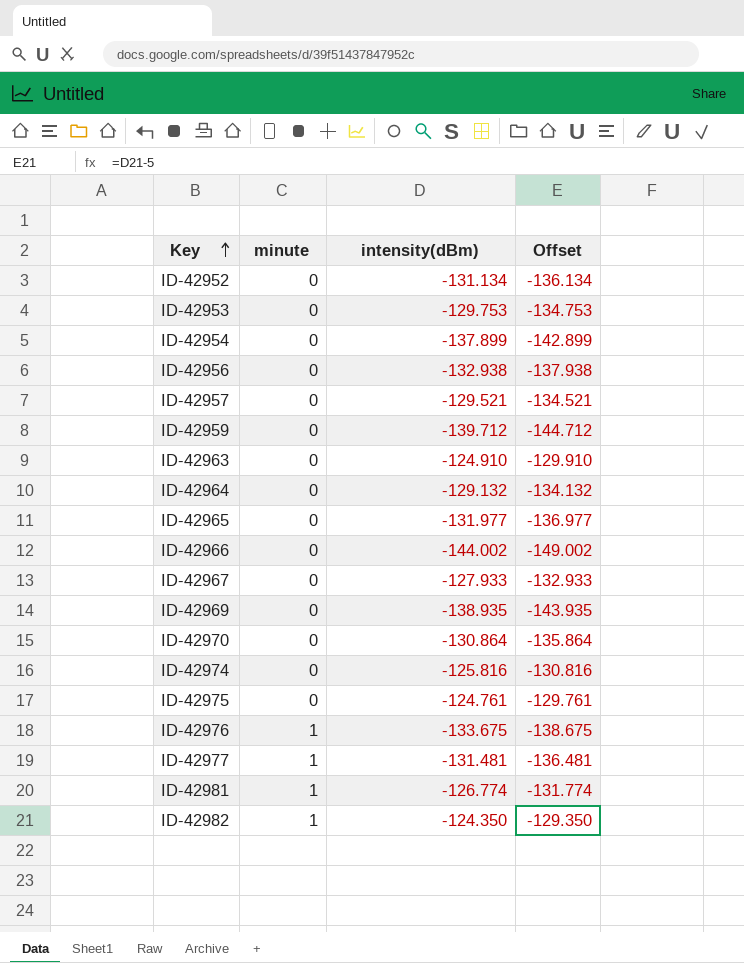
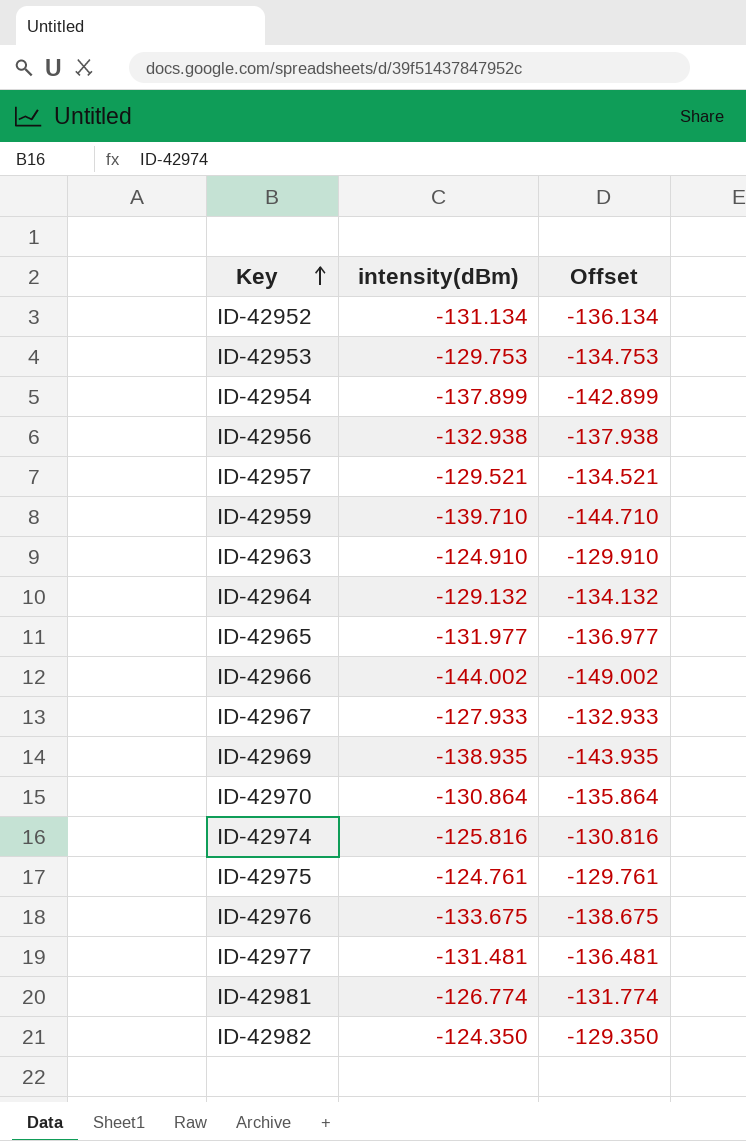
column minute | position: 2 -> none
ID-42959 | intensity(dBm): -139.712 -> -139.710
ID-42959 | Offset: -144.712 -> -144.710

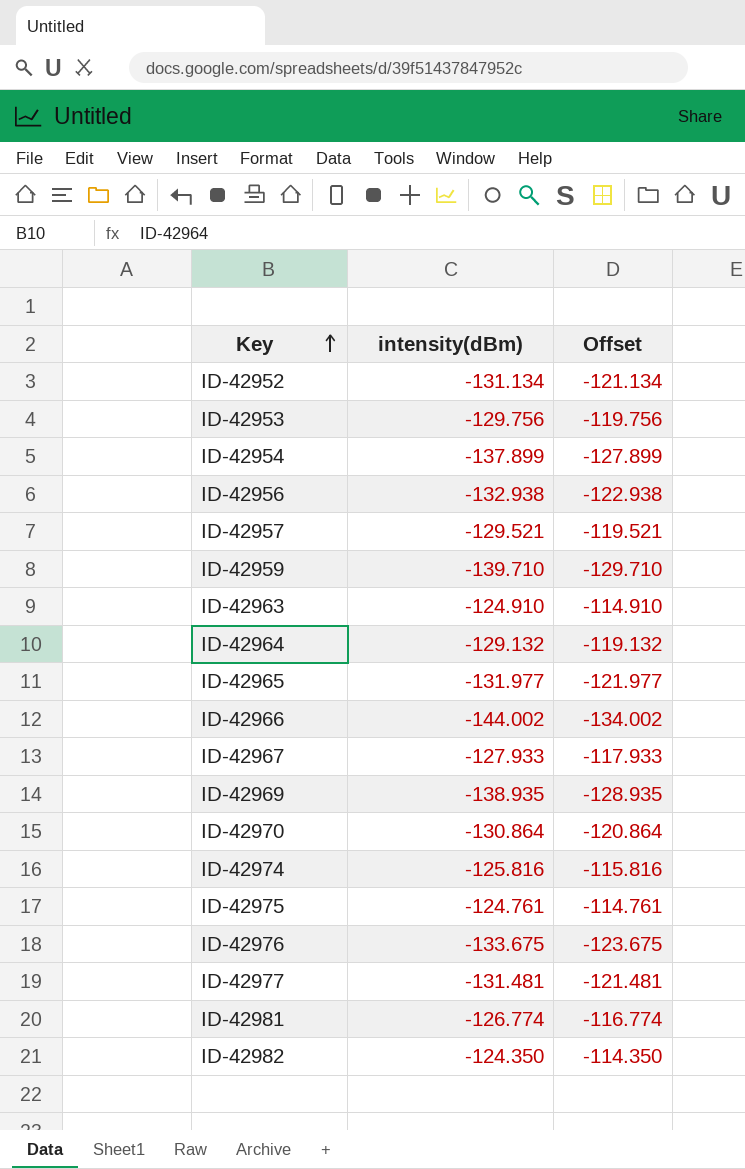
column Offset | formula: [intensity(dBm)] - 5 -> [intensity(dBm)] + 10
ID-42953 | intensity(dBm): -129.753 -> -129.756

